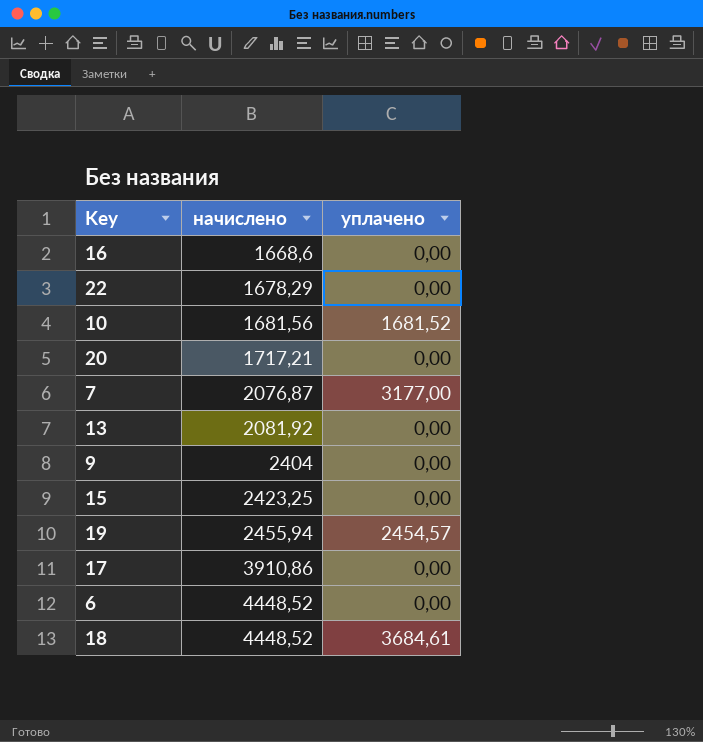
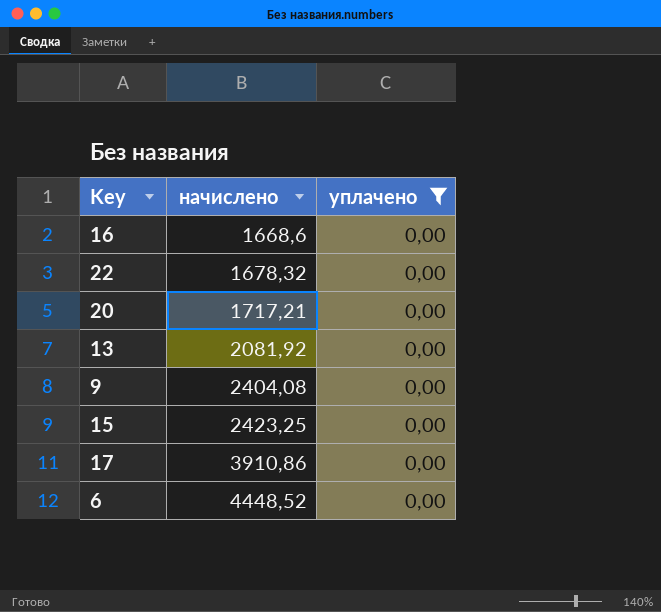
filter: none -> уплачено = 0,00
22 | начислено: 1678,29 -> 1678,32
9 | начислено: 2404 -> 2404,08

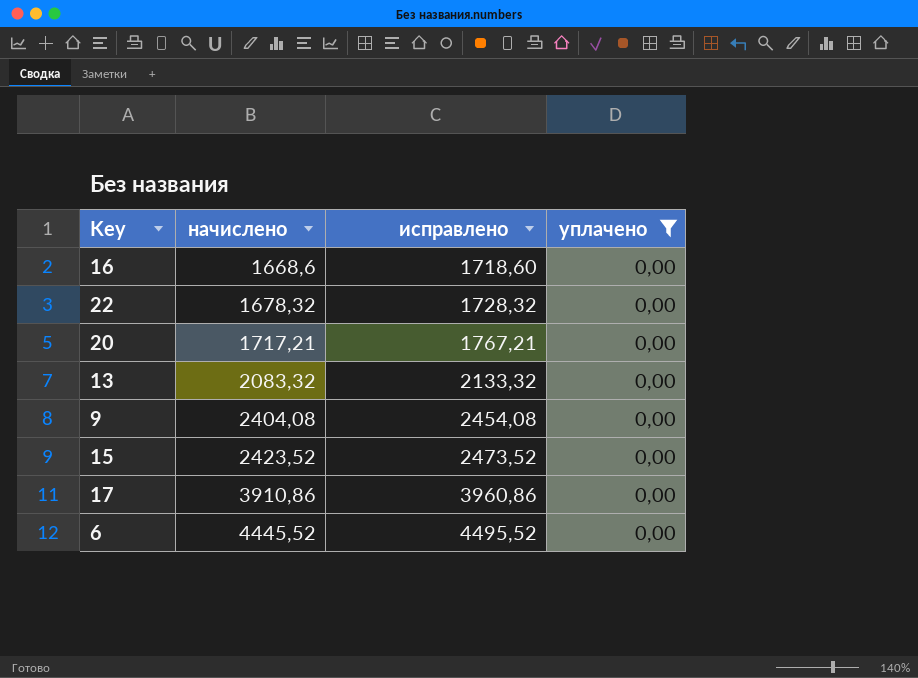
column исправлено | formula: none -> [начислено] + 50
13 | начислено: 2081,92 -> 2083,32
15 | начислено: 2423,25 -> 2423,52
6 | начислено: 4448,52 -> 4445,52

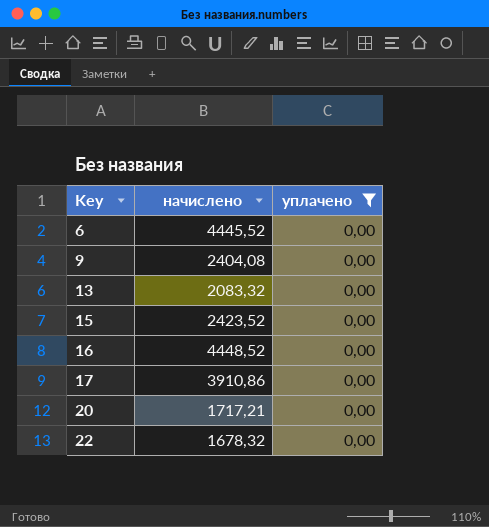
row order: начислено ascending -> Key ascending
column исправлено | formula: [начислено] + 50 -> none
16 | начислено: 1668,6 -> 4448,52

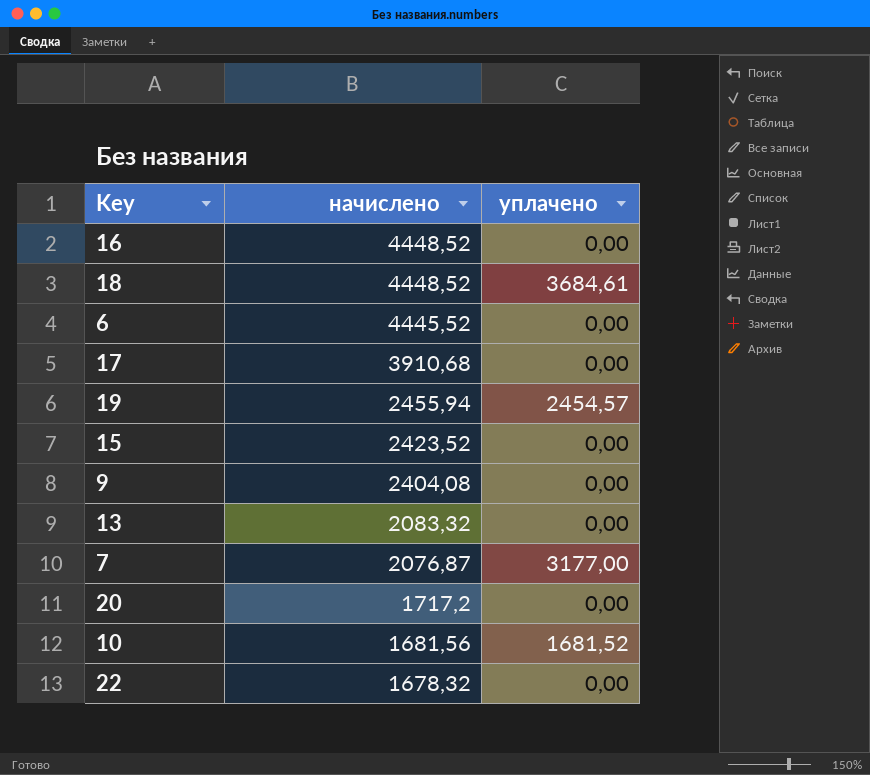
filter: уплачено = 0,00 -> none
row order: Key ascending -> начислено descending
17 | начислено: 3910,86 -> 3910,68
20 | начислено: 1717,21 -> 1717,2

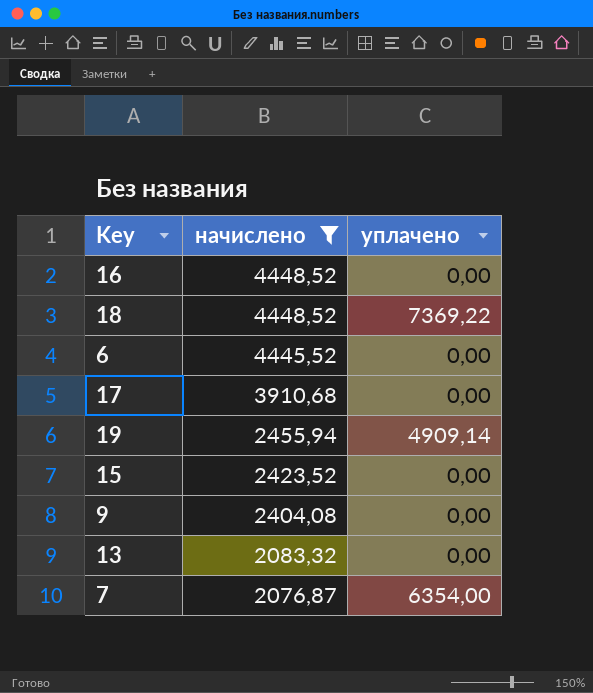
filter: none -> начислено >= 2076,87
18 | уплачено: 3684,61 -> 7369,22
19 | уплачено: 2454,57 -> 4909,14
7 | уплачено: 3177,00 -> 6354,00

